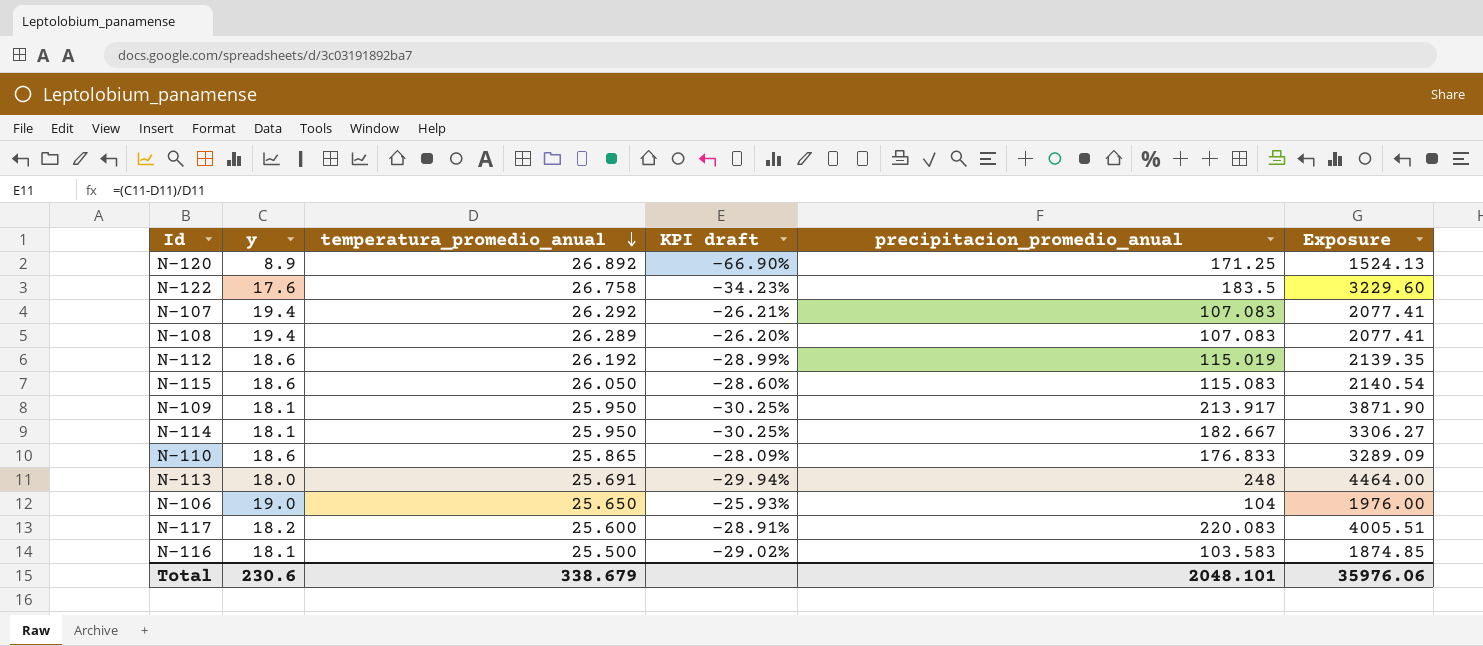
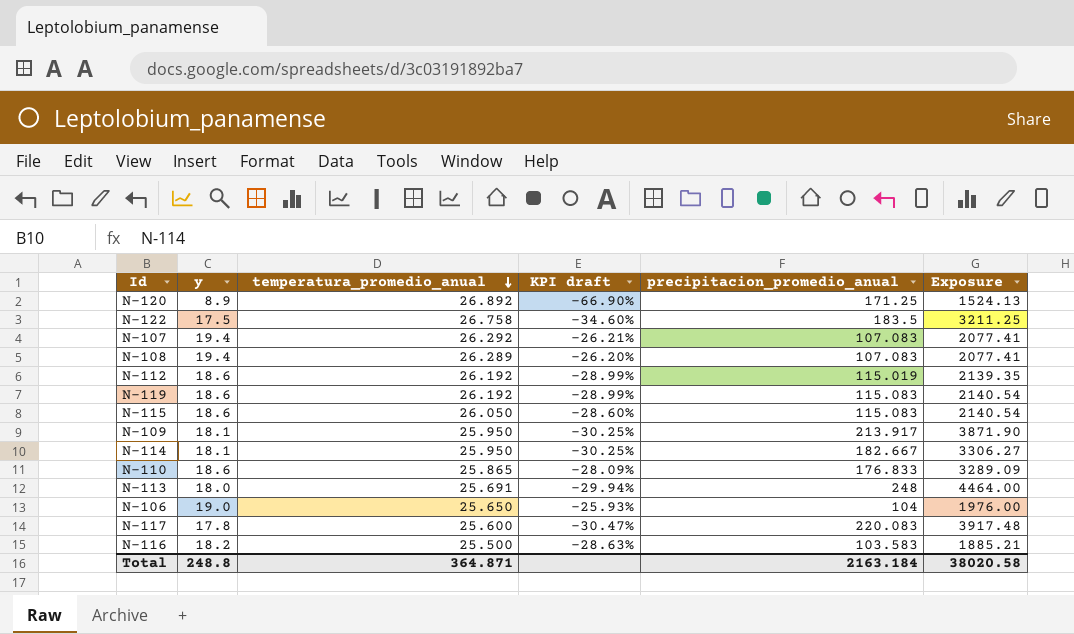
N-122 | y: 17.6 -> 17.5
N-122 | KPI draft: -34.23% -> -34.60%
N-122 | Exposure: 3229.60 -> 3211.25
row N-119: none -> 18.6 | 26.192 | -28.99% | 115.083 | 2140.54
N-117 | y: 18.2 -> 17.8
N-117 | KPI draft: -28.91% -> -30.47%
N-117 | Exposure: 4005.51 -> 3917.48
N-116 | y: 18.1 -> 18.2
N-116 | KPI draft: -29.02% -> -28.63%
N-116 | Exposure: 1874.85 -> 1885.21
Total | y: 230.6 -> 248.8
Total | temperatura_promedio_anual: 338.679 -> 364.871
Total | precipitacion_promedio_anual: 2048.101 -> 2163.184
Total | Exposure: 35976.06 -> 38020.58

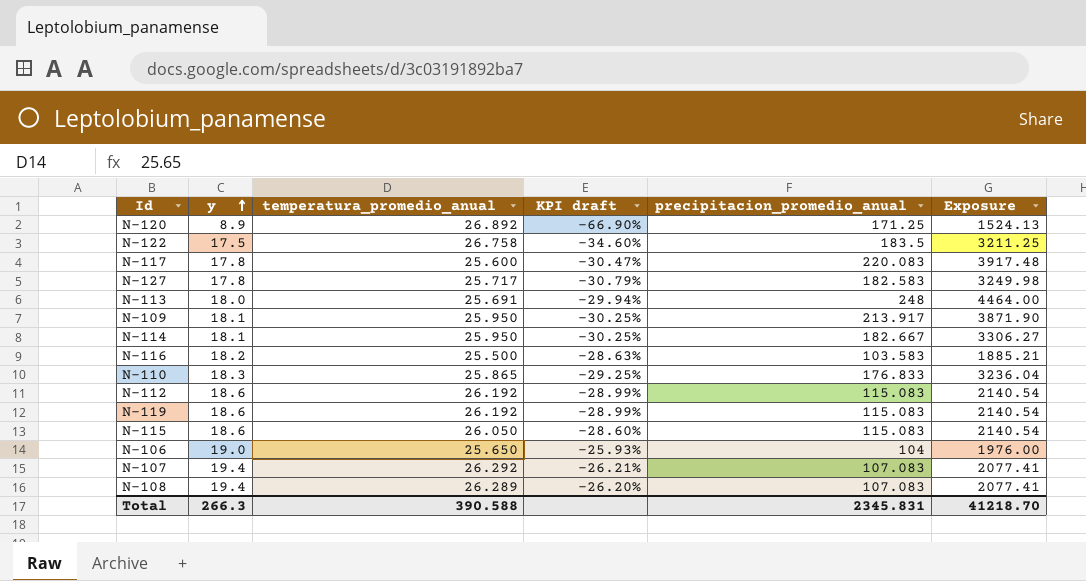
row order: temperatura_promedio_anual descending -> y ascending
row N-127: none -> 17.8 | 25.717 | -30.79% | 182.583 | 3249.98
N-110 | y: 18.6 -> 18.3
N-110 | KPI draft: -28.09% -> -29.25%
N-110 | Exposure: 3289.09 -> 3236.04
N-112 | precipitacion_promedio_anual: 115.019 -> 115.083
N-112 | Exposure: 2139.35 -> 2140.54
Total | y: 248.8 -> 266.3
Total | temperatura_promedio_anual: 364.871 -> 390.588
Total | precipitacion_promedio_anual: 2163.184 -> 2345.831
Total | Exposure: 38020.58 -> 41218.70

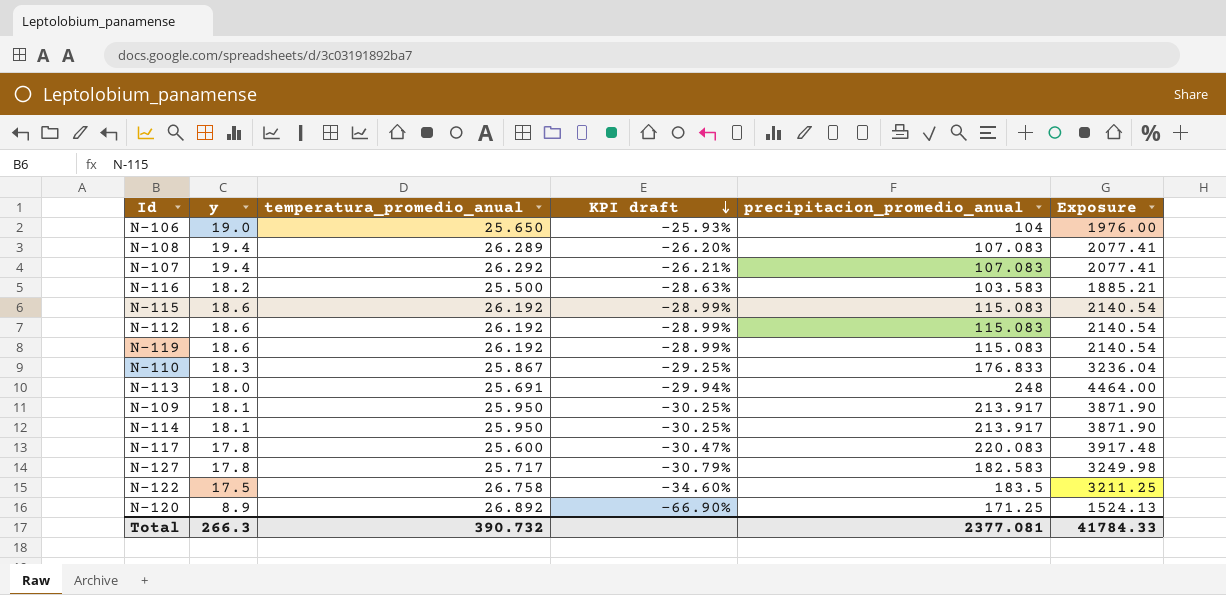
row order: y ascending -> KPI draft descending
N-115 | temperatura_promedio_anual: 26.050 -> 26.192
N-115 | KPI draft: -28.60% -> -28.99%
N-110 | temperatura_promedio_anual: 25.865 -> 25.867
N-114 | precipitacion_promedio_anual: 182.667 -> 213.917
N-114 | Exposure: 3306.27 -> 3871.90
Total | temperatura_promedio_anual: 390.588 -> 390.732
Total | precipitacion_promedio_anual: 2345.831 -> 2377.081
Total | Exposure: 41218.70 -> 41784.33

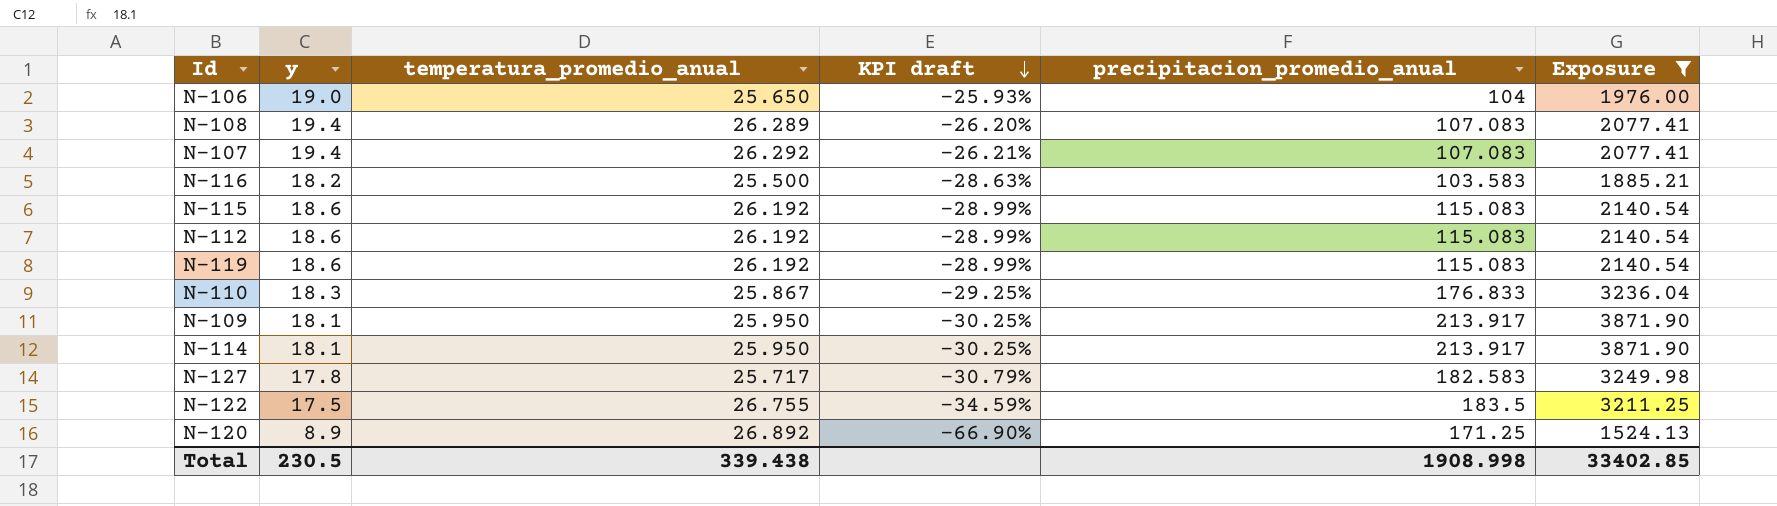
filter: none -> Exposure <= 3871.90
N-122 | temperatura_promedio_anual: 26.758 -> 26.755
N-122 | KPI draft: -34.60% -> -34.59%
Total | y: 266.3 -> 230.5
Total | temperatura_promedio_anual: 390.732 -> 339.438
Total | precipitacion_promedio_anual: 2377.081 -> 1908.998
Total | Exposure: 41784.33 -> 33402.85

